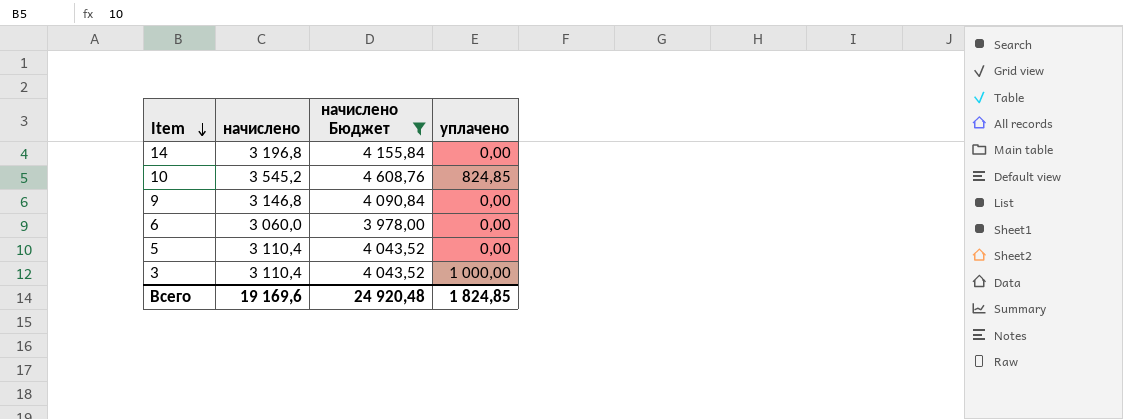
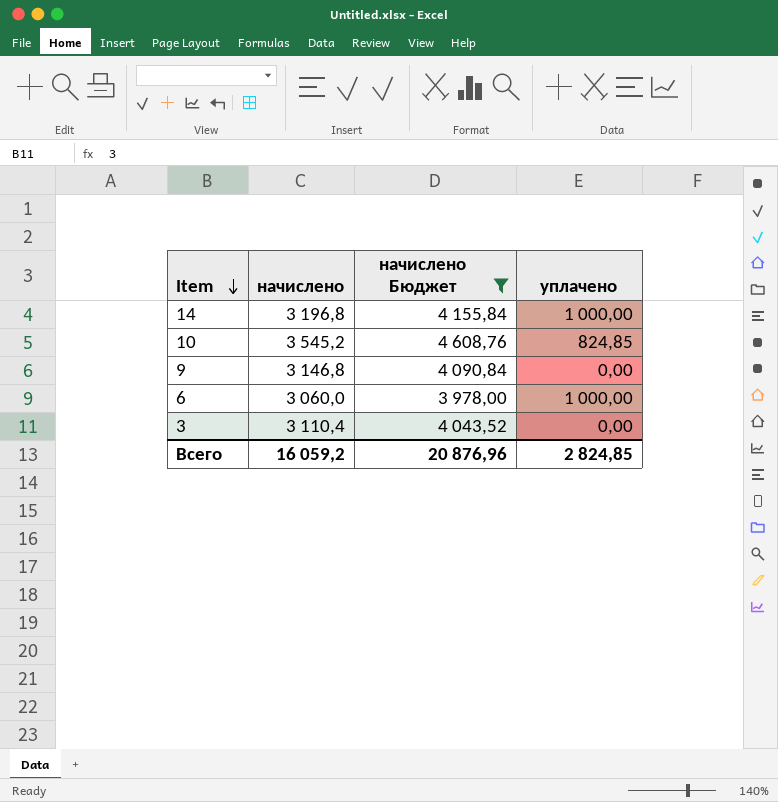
row 5: 3 110,4 | 4 043,52 | 0,00 -> none
14 | уплачено: 0,00 -> 1 000,00
6 | уплачено: 0,00 -> 1 000,00
3 | уплачено: 1 000,00 -> 0,00
Всего | начислено: 19 169,6 -> 16 059,2
Всего | начислено Бюджет: 24 920,48 -> 20 876,96
Всего | уплачено: 1 824,85 -> 2 824,85

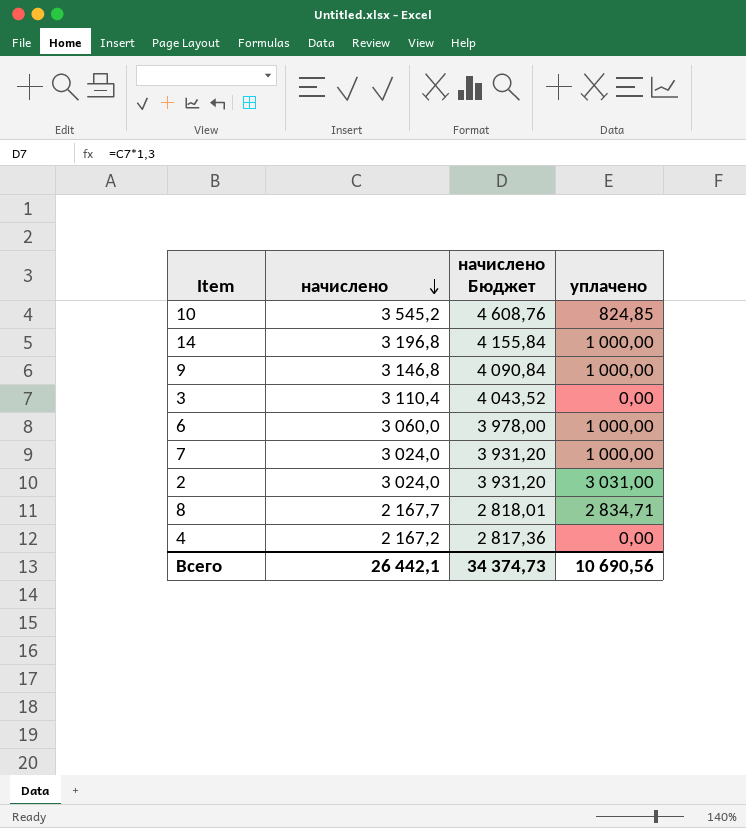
filter: начислено Бюджет >= 3 978,00 -> none
row order: Item descending -> начислено descending
9 | уплачено: 0,00 -> 1 000,00
Всего | начислено: 16 059,2 -> 26 442,1
Всего | начислено Бюджет: 20 876,96 -> 34 374,73
Всего | уплачено: 2 824,85 -> 10 690,56

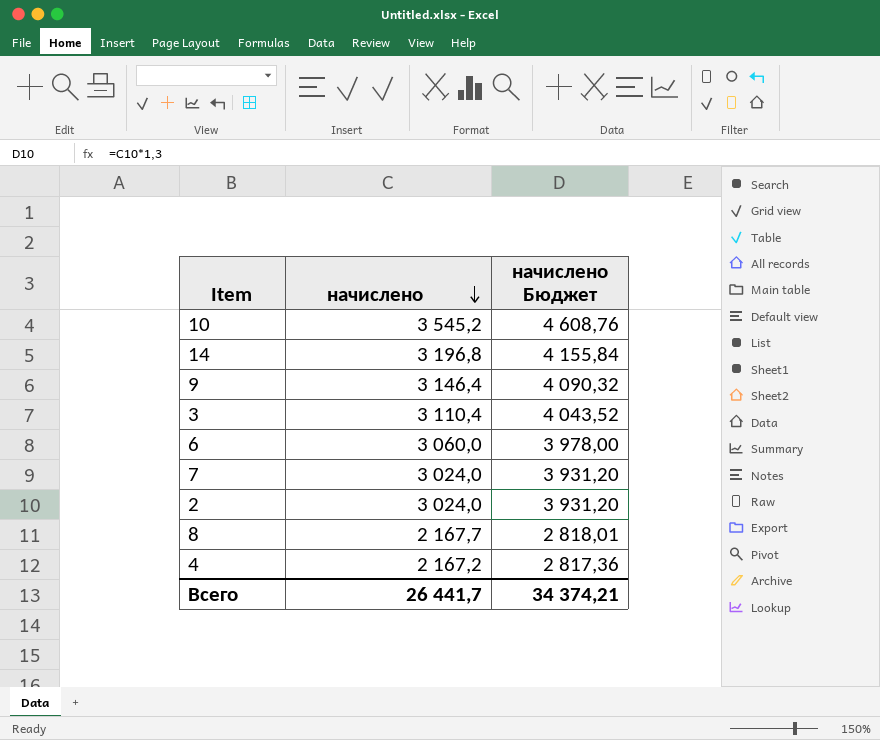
column уплачено | position: 4 -> none
9 | начислено: 3 146,8 -> 3 146,4
9 | начислено Бюджет: 4 090,84 -> 4 090,32
Всего | начислено: 26 442,1 -> 26 441,7
Всего | начислено Бюджет: 34 374,73 -> 34 374,21

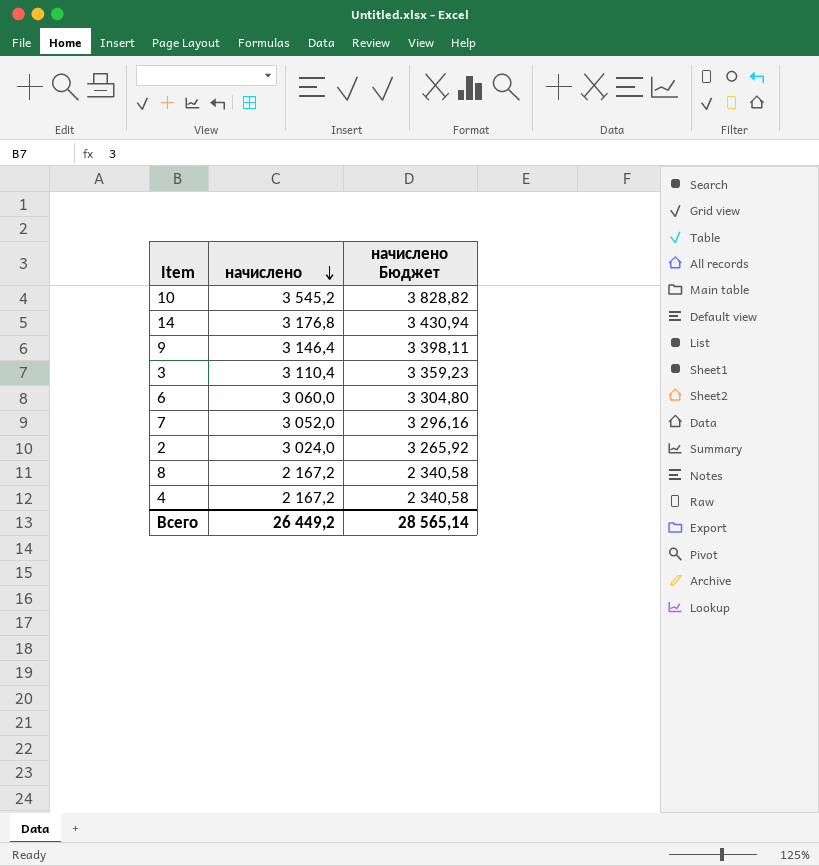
column начислено Бюджет | formula: [начислено] * 1,3 -> [начислено] * 1,08
14 | начислено: 3 196,8 -> 3 176,8
7 | начислено: 3 024,0 -> 3 052,0
8 | начислено: 2 167,7 -> 2 167,2
Всего | начислено: 26 441,7 -> 26 449,2
Всего | начислено Бюджет: 34 374,21 -> 28 565,14

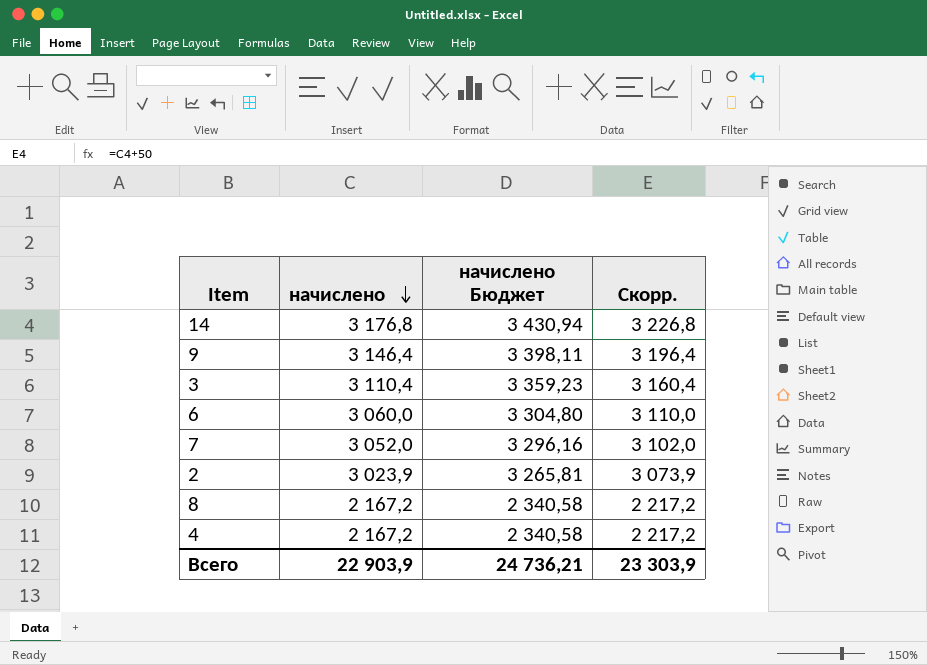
column Скорр. | formula: none -> [начислено] + 50
row 10: 3 545,2 | 3 828,82 -> none
2 | начислено: 3 024,0 -> 3 023,9
2 | начислено Бюджет: 3 265,92 -> 3 265,81
Всего | начислено: 26 449,2 -> 22 903,9
Всего | начислено Бюджет: 28 565,14 -> 24 736,21

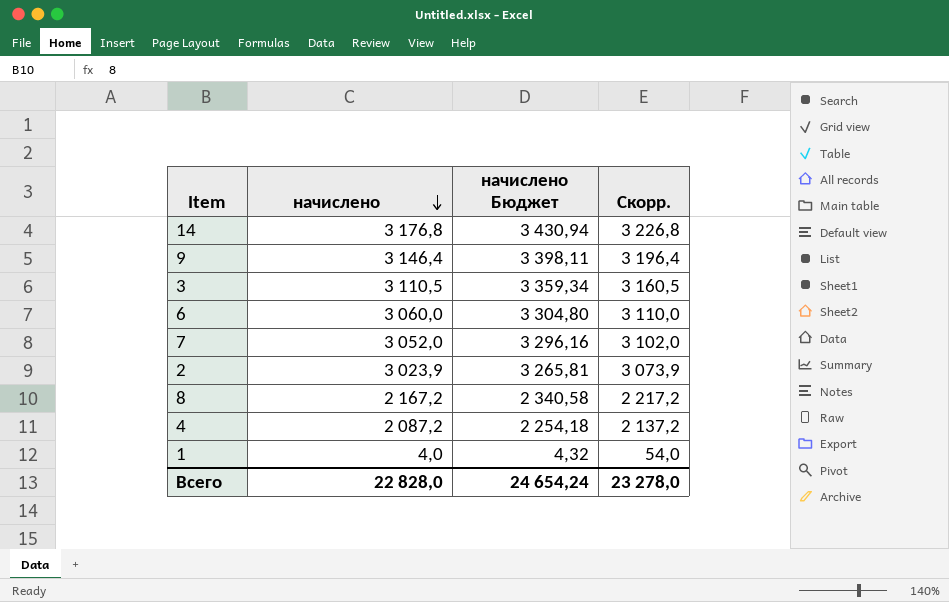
3 | начислено: 3 110,4 -> 3 110,5
3 | начислено Бюджет: 3 359,23 -> 3 359,34
3 | Скорр.: 3 160,4 -> 3 160,5
4 | начислено: 2 167,2 -> 2 087,2
4 | начислено Бюджет: 2 340,58 -> 2 254,18
4 | Скорр.: 2 217,2 -> 2 137,2
row 1: none -> 4,0 | 4,32 | 54,0
Всего | начислено: 22 903,9 -> 22 828,0
Всего | начислено Бюджет: 24 736,21 -> 24 654,24
Всего | Скорр.: 23 303,9 -> 23 278,0

